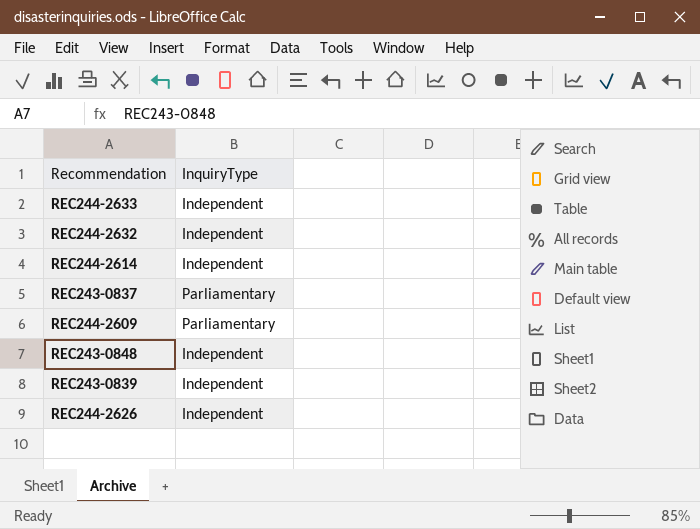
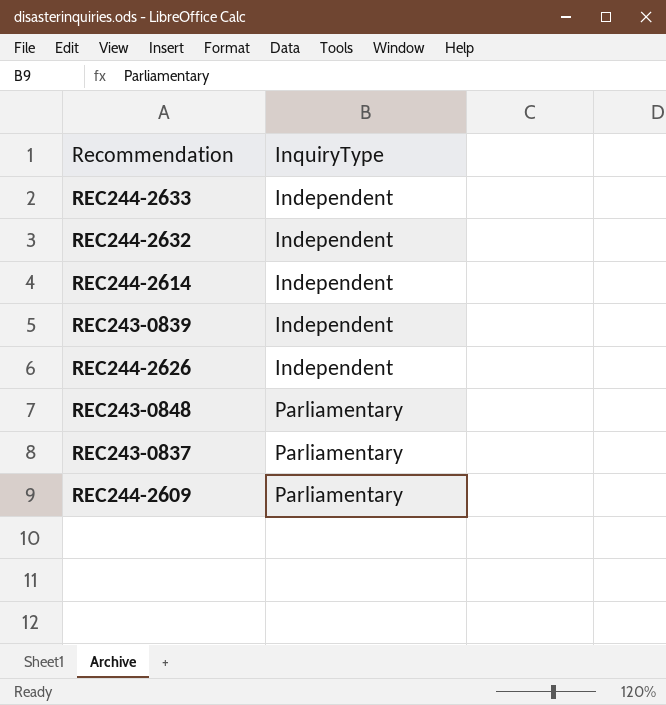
row order: none -> InquiryType ascending
REC243-0848 | InquiryType: Independent -> Parliamentary

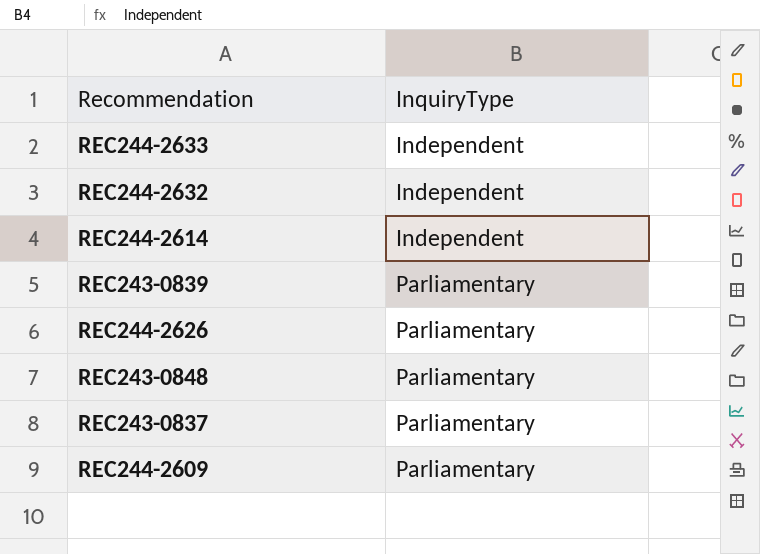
REC243-0839 | InquiryType: Independent -> Parliamentary
REC244-2626 | InquiryType: Independent -> Parliamentary

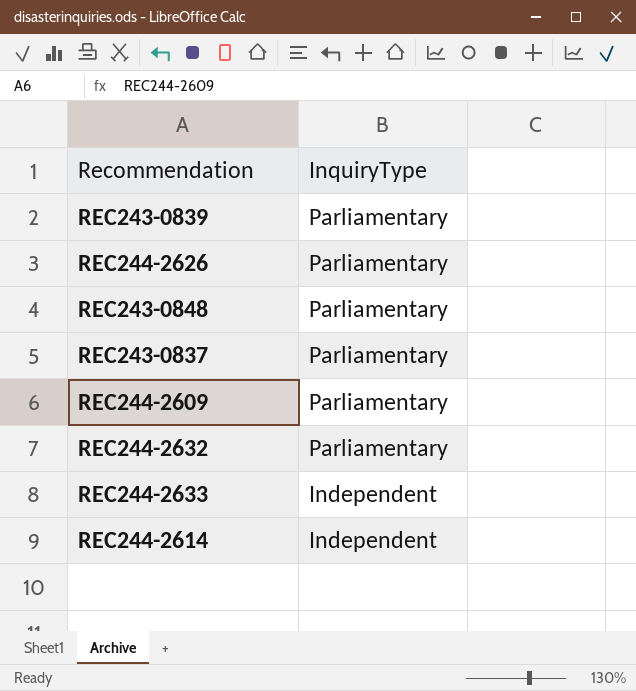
row order: InquiryType ascending -> InquiryType descending
REC244-2632 | InquiryType: Independent -> Parliamentary

